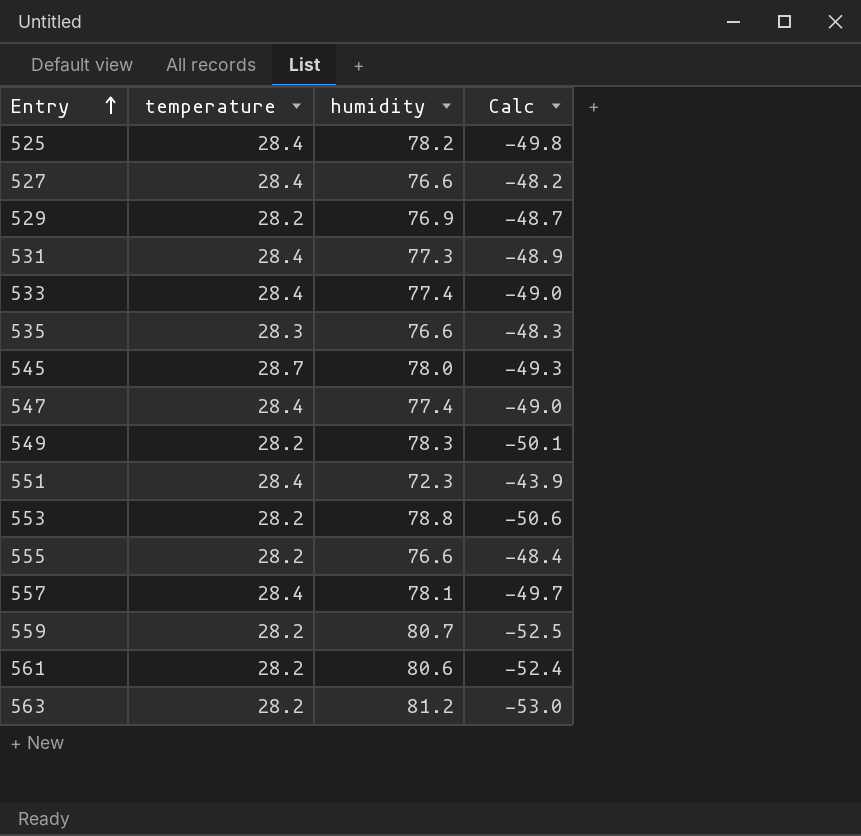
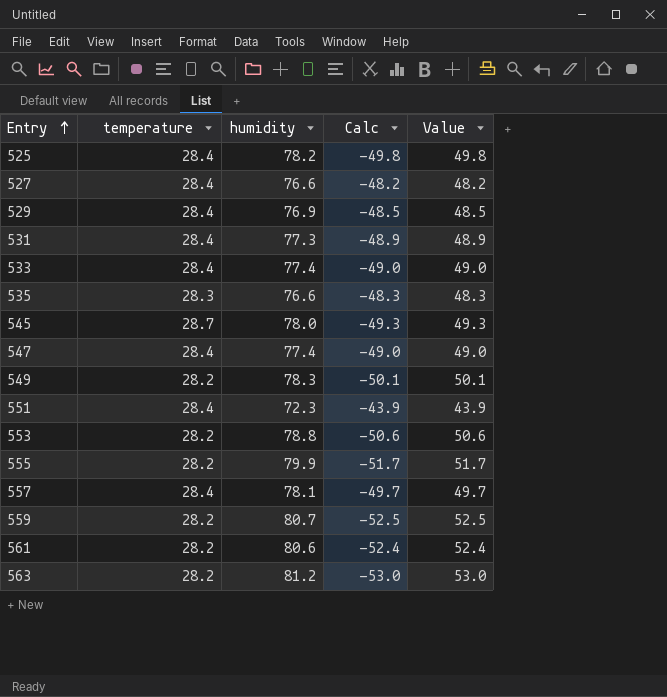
column Value | formula: none -> [humidity] - [temperature]
529 | temperature: 28.2 -> 28.4
529 | Calc: -48.7 -> -48.5
555 | humidity: 76.6 -> 79.9
555 | Calc: -48.4 -> -51.7

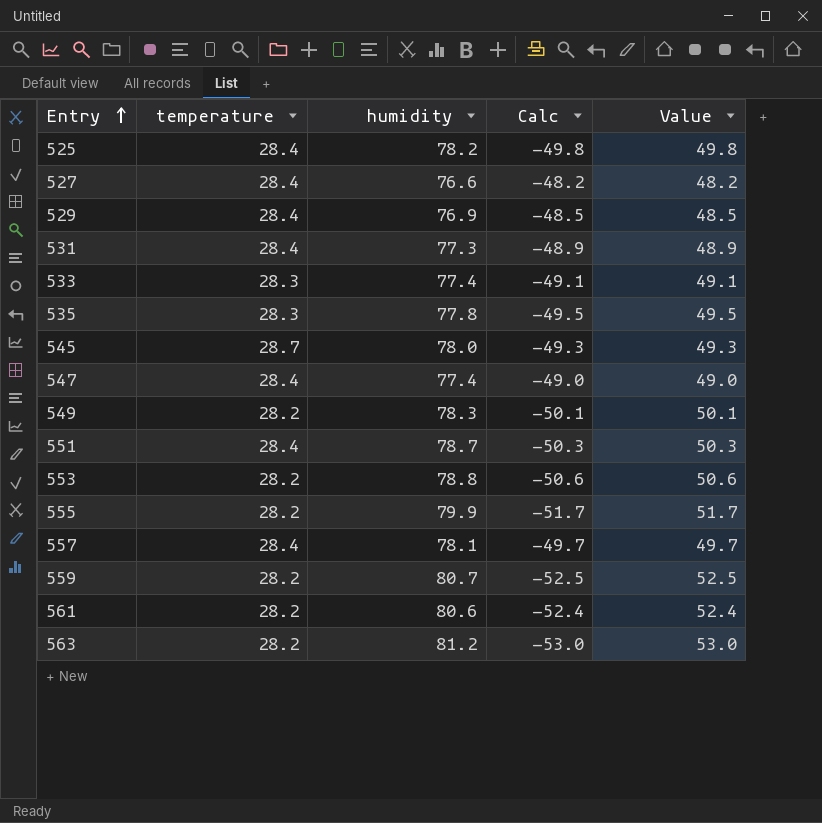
533 | temperature: 28.4 -> 28.3
533 | Calc: -49.0 -> -49.1
533 | Value: 49.0 -> 49.1
535 | humidity: 76.6 -> 77.8
535 | Calc: -48.3 -> -49.5
535 | Value: 48.3 -> 49.5
551 | humidity: 72.3 -> 78.7
551 | Calc: -43.9 -> -50.3
551 | Value: 43.9 -> 50.3

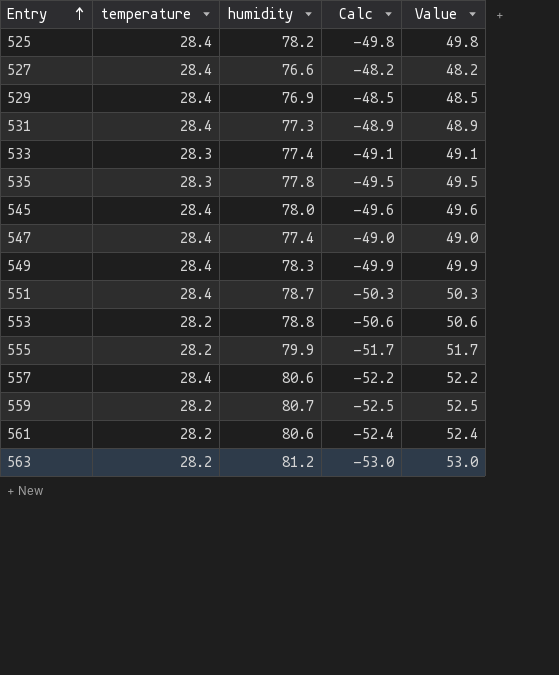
545 | temperature: 28.7 -> 28.4
545 | Calc: -49.3 -> -49.6
545 | Value: 49.3 -> 49.6
549 | temperature: 28.2 -> 28.4
549 | Calc: -50.1 -> -49.9
549 | Value: 50.1 -> 49.9
557 | humidity: 78.1 -> 80.6
557 | Calc: -49.7 -> -52.2
557 | Value: 49.7 -> 52.2

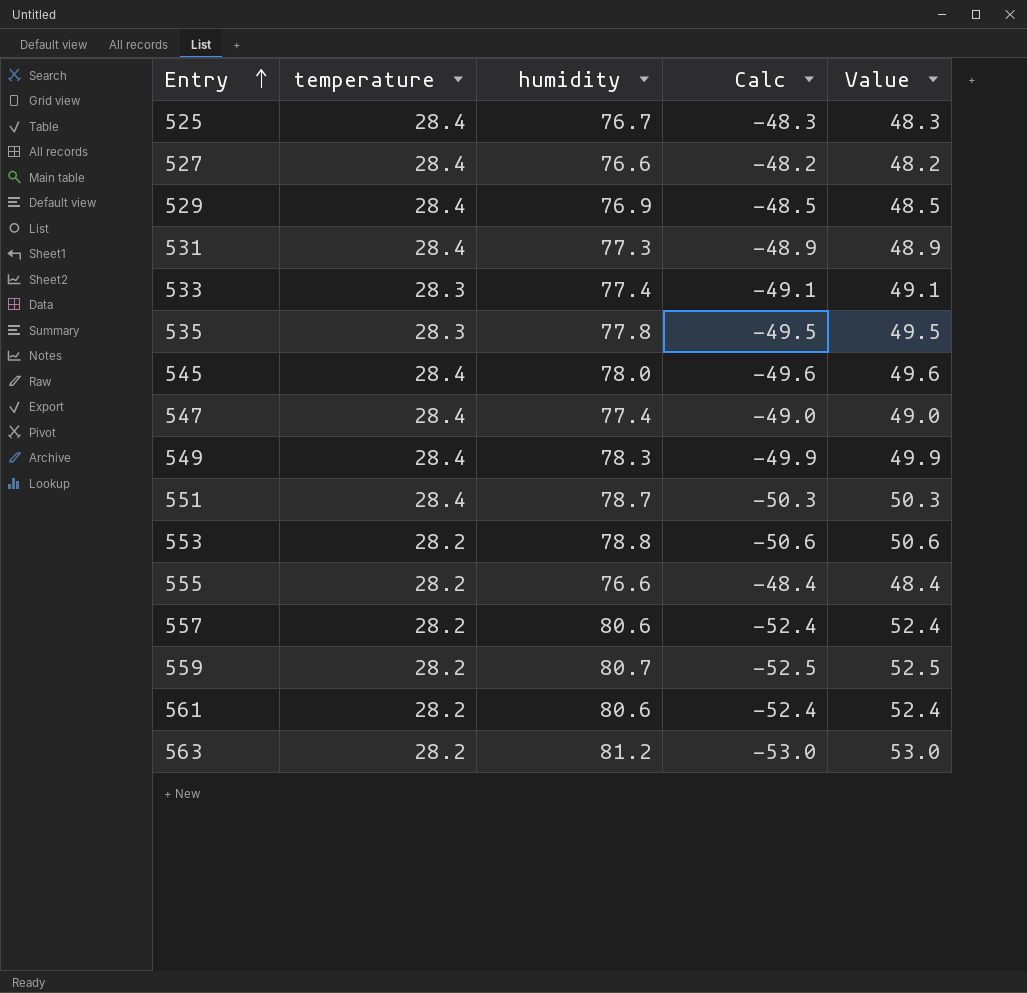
525 | humidity: 78.2 -> 76.7
525 | Calc: -49.8 -> -48.3
525 | Value: 49.8 -> 48.3
555 | humidity: 79.9 -> 76.6
555 | Calc: -51.7 -> -48.4
555 | Value: 51.7 -> 48.4
557 | temperature: 28.4 -> 28.2
557 | Calc: -52.2 -> -52.4
557 | Value: 52.2 -> 52.4

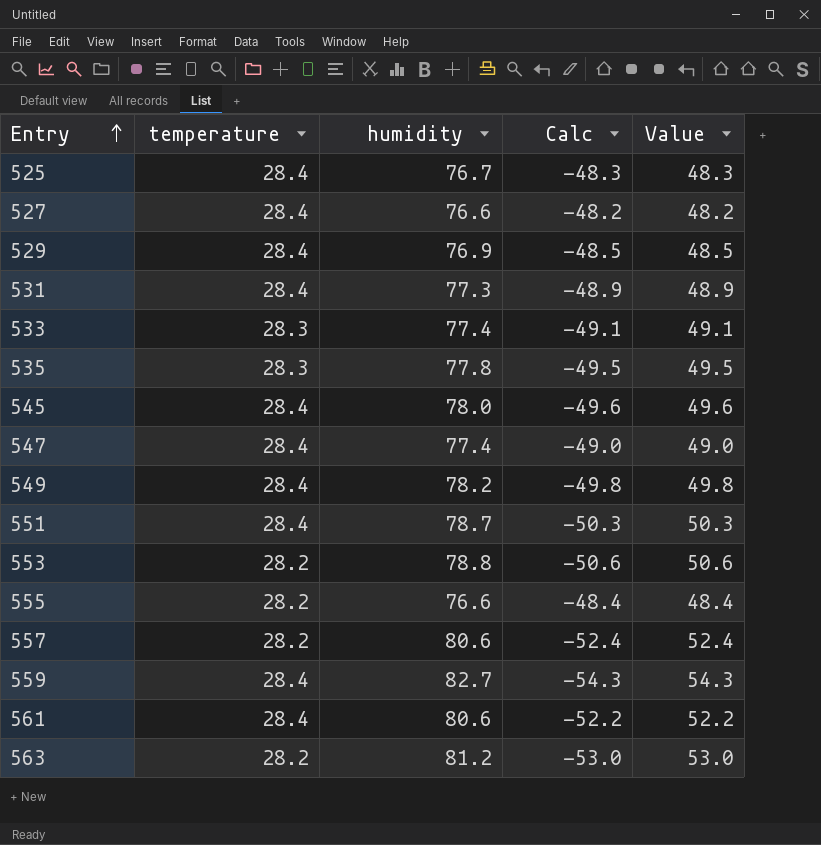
549 | humidity: 78.3 -> 78.2
549 | Calc: -49.9 -> -49.8
549 | Value: 49.9 -> 49.8
559 | temperature: 28.2 -> 28.4
559 | humidity: 80.7 -> 82.7
559 | Calc: -52.5 -> -54.3
559 | Value: 52.5 -> 54.3
561 | temperature: 28.2 -> 28.4
561 | Calc: -52.4 -> -52.2
561 | Value: 52.4 -> 52.2

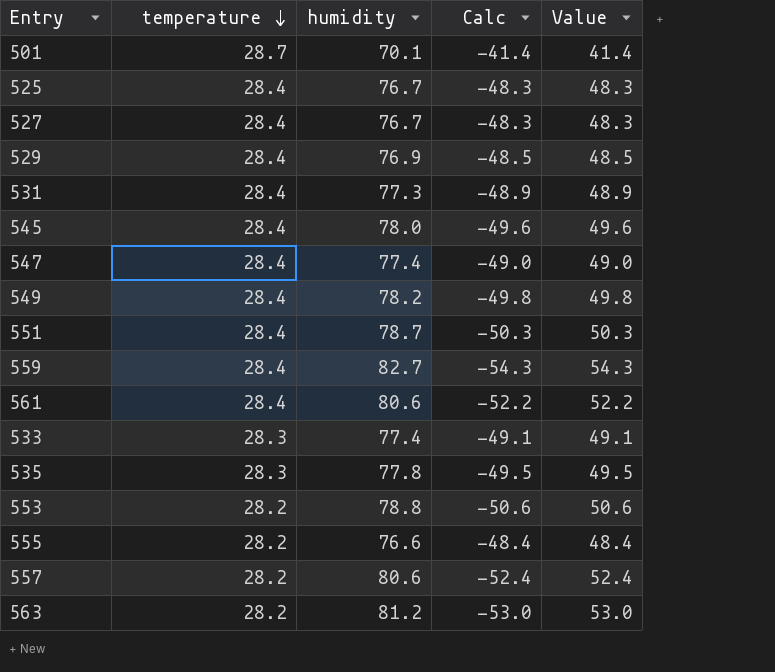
row order: Entry ascending -> temperature descending
row 501: none -> 28.7 | 70.1 | -41.4 | 41.4
527 | humidity: 76.6 -> 76.7
527 | Calc: -48.2 -> -48.3
527 | Value: 48.2 -> 48.3

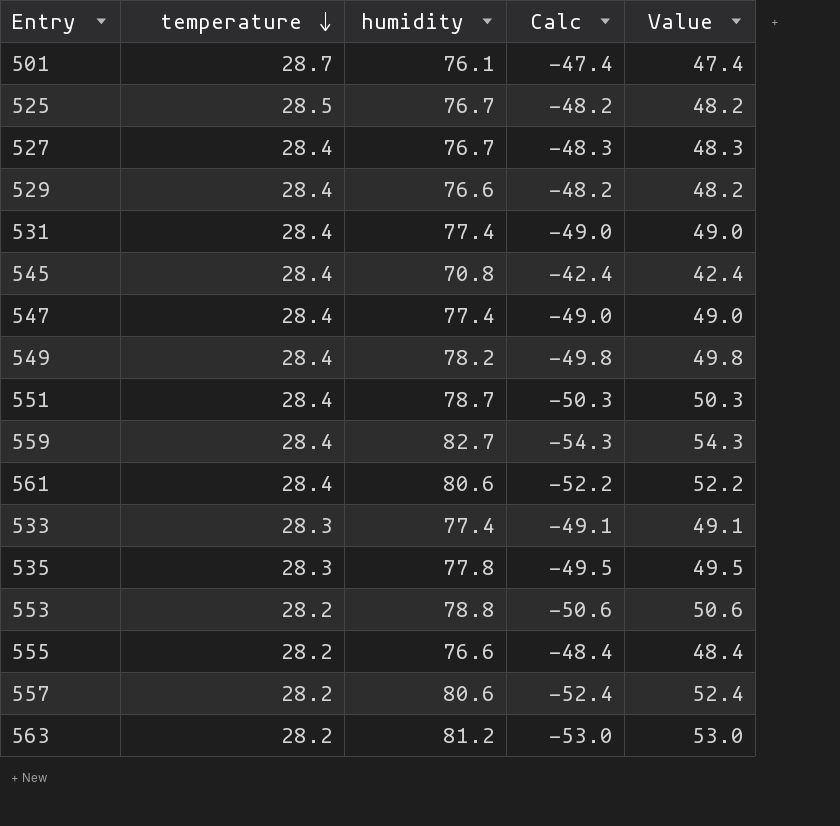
501 | humidity: 70.1 -> 76.1
501 | Calc: -41.4 -> -47.4
501 | Value: 41.4 -> 47.4
525 | temperature: 28.4 -> 28.5
525 | Calc: -48.3 -> -48.2
525 | Value: 48.3 -> 48.2
529 | humidity: 76.9 -> 76.6
529 | Calc: -48.5 -> -48.2
529 | Value: 48.5 -> 48.2
531 | humidity: 77.3 -> 77.4
531 | Calc: -48.9 -> -49.0
531 | Value: 48.9 -> 49.0
545 | humidity: 78.0 -> 70.8
545 | Calc: -49.6 -> -42.4
545 | Value: 49.6 -> 42.4

